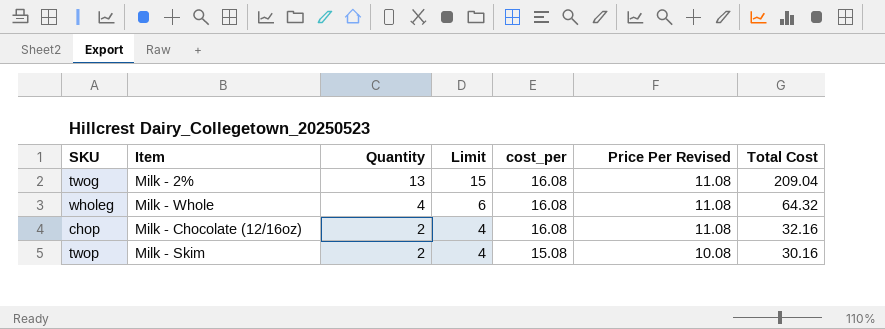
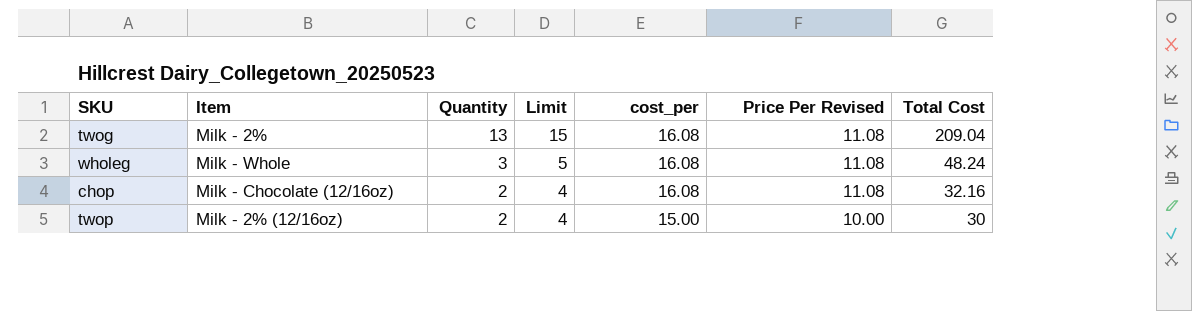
wholeg | Quantity: 4 -> 3
wholeg | Limit: 6 -> 5
wholeg | Total Cost: 64.32 -> 48.24
twop | Item: Milk - Skim -> Milk - 2% (12/16oz)
twop | cost_per: 15.08 -> 15.00
twop | Price Per Revised: 10.08 -> 10.00
twop | Total Cost: 30.16 -> 30

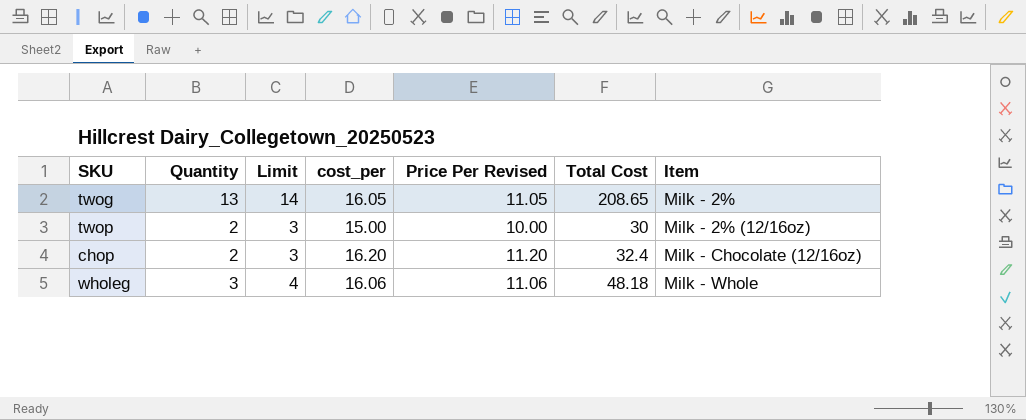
row order: Quantity descending -> Item ascending
column Limit | formula: [Quantity] + 2 -> [Quantity] + 1
column Item | position: 2 -> 7
twog | cost_per: 16.08 -> 16.05
twog | Price Per Revised: 11.08 -> 11.05
twog | Total Cost: 209.04 -> 208.65
chop | cost_per: 16.08 -> 16.20
chop | Price Per Revised: 11.08 -> 11.20
chop | Total Cost: 32.16 -> 32.4
wholeg | cost_per: 16.08 -> 16.06
wholeg | Price Per Revised: 11.08 -> 11.06
wholeg | Total Cost: 48.24 -> 48.18

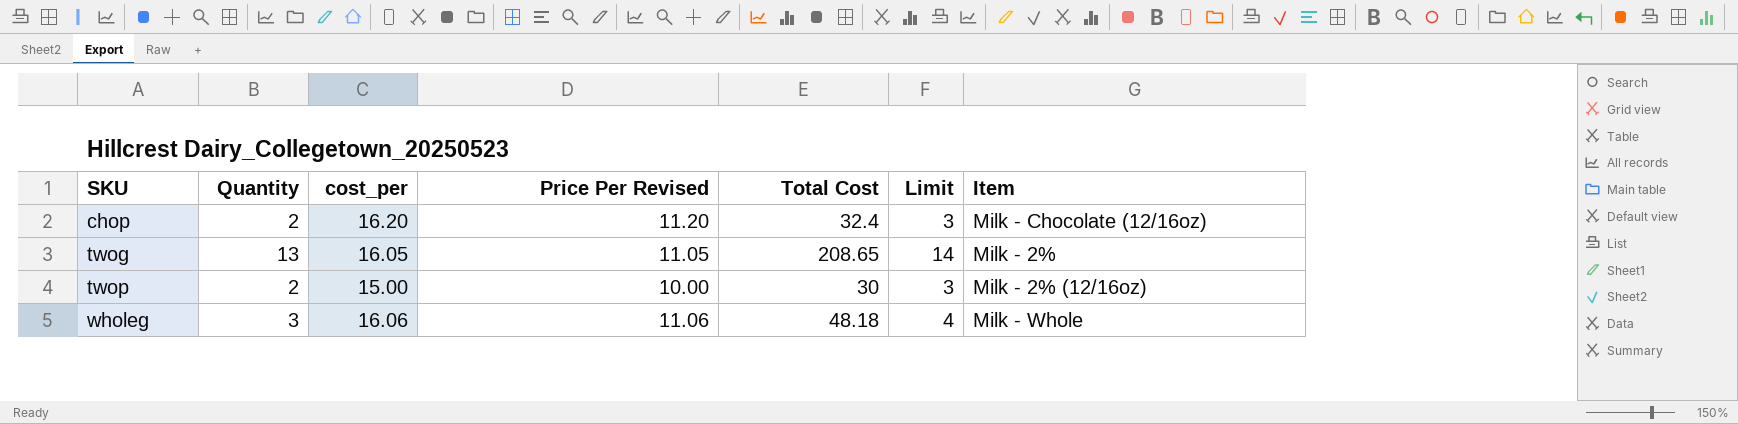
row order: Item ascending -> SKU ascending
column Limit | position: 3 -> 6

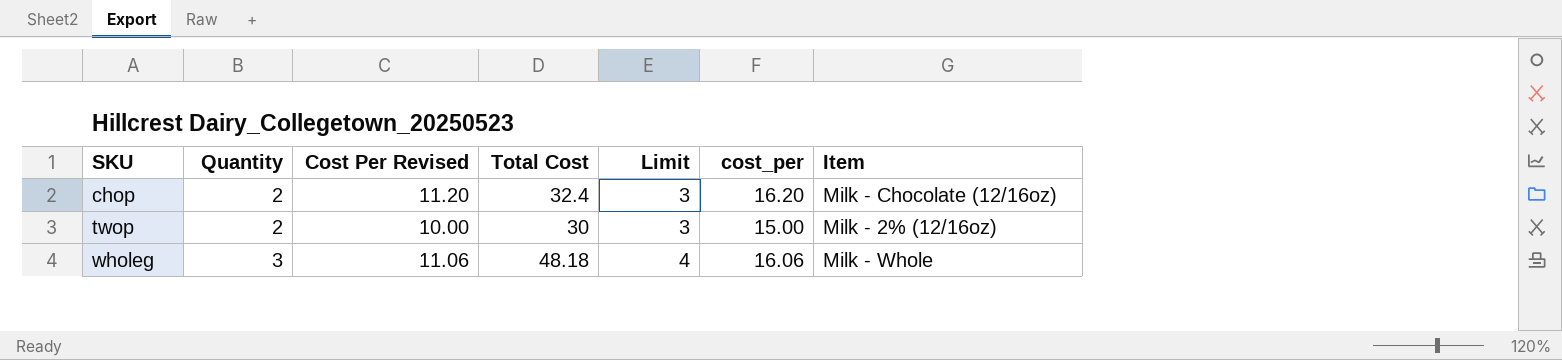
column name: Price Per Revised -> Cost Per Revised
column cost_per | position: 3 -> 6
row twog: 13 | 16.05 | 11.05 | 208.65 | 14 | Milk - 2% -> none

